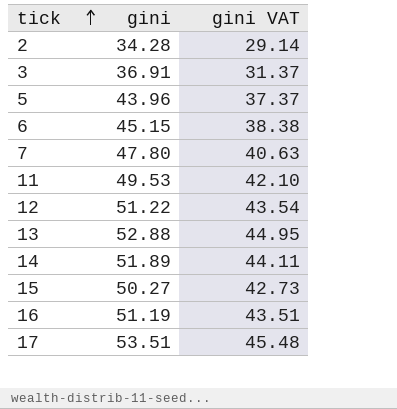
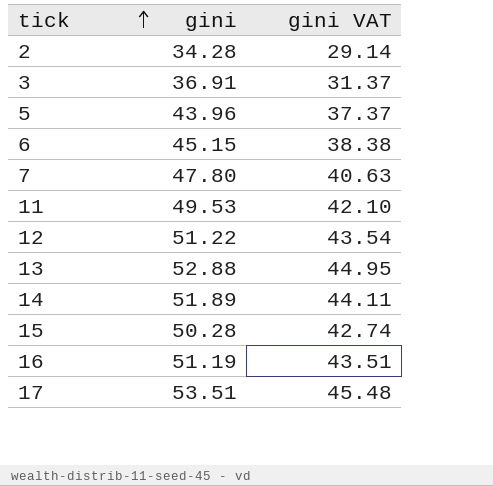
15 | gini: 50.27 -> 50.28
15 | gini VAT: 42.73 -> 42.74

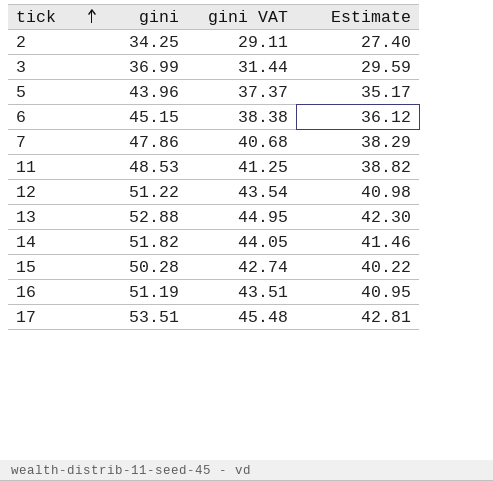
column Estimate | formula: none -> [gini] * 0.8
2 | gini: 34.28 -> 34.25
2 | gini VAT: 29.14 -> 29.11
3 | gini: 36.91 -> 36.99
3 | gini VAT: 31.37 -> 31.44
7 | gini: 47.80 -> 47.86
7 | gini VAT: 40.63 -> 40.68
11 | gini: 49.53 -> 48.53
11 | gini VAT: 42.10 -> 41.25
14 | gini: 51.89 -> 51.82
14 | gini VAT: 44.11 -> 44.05

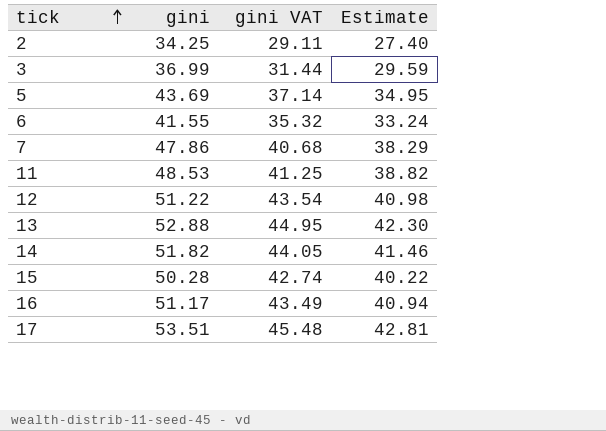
5 | gini: 43.96 -> 43.69
5 | gini VAT: 37.37 -> 37.14
5 | Estimate: 35.17 -> 34.95
6 | gini: 45.15 -> 41.55
6 | gini VAT: 38.38 -> 35.32
6 | Estimate: 36.12 -> 33.24
16 | gini: 51.19 -> 51.17
16 | gini VAT: 43.51 -> 43.49
16 | Estimate: 40.95 -> 40.94

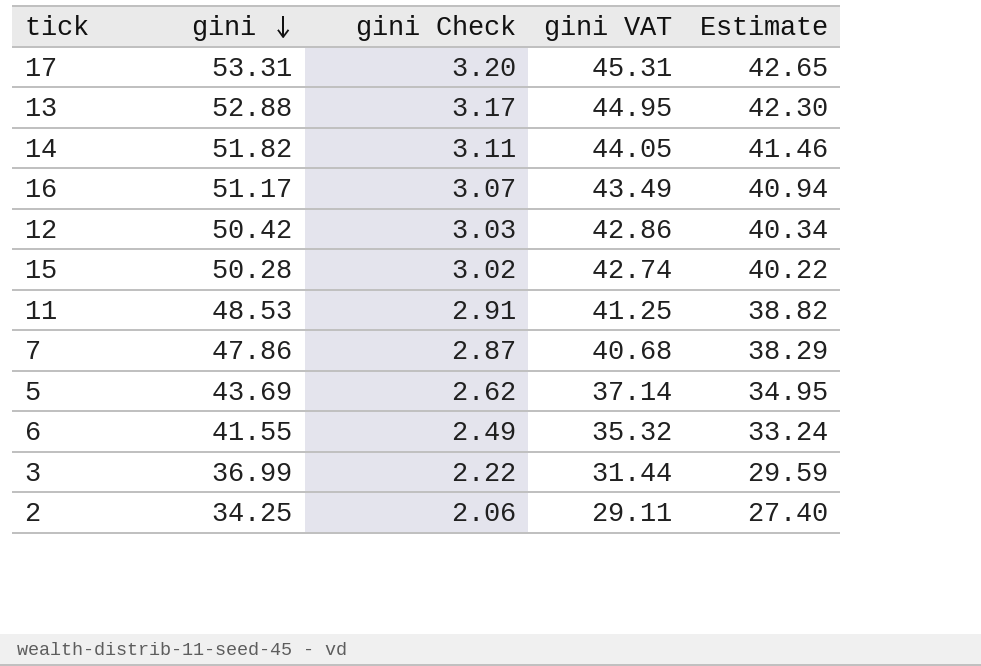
row order: tick ascending -> gini descending
column gini Check | formula: none -> [gini] * 0.06
17 | gini: 53.51 -> 53.31
17 | gini VAT: 45.48 -> 45.31
17 | Estimate: 42.81 -> 42.65
12 | gini: 51.22 -> 50.42
12 | gini VAT: 43.54 -> 42.86
12 | Estimate: 40.98 -> 40.34

